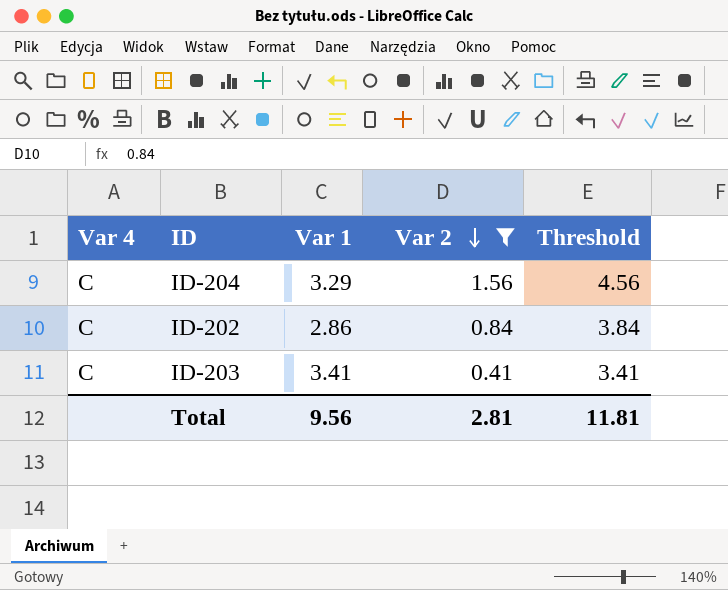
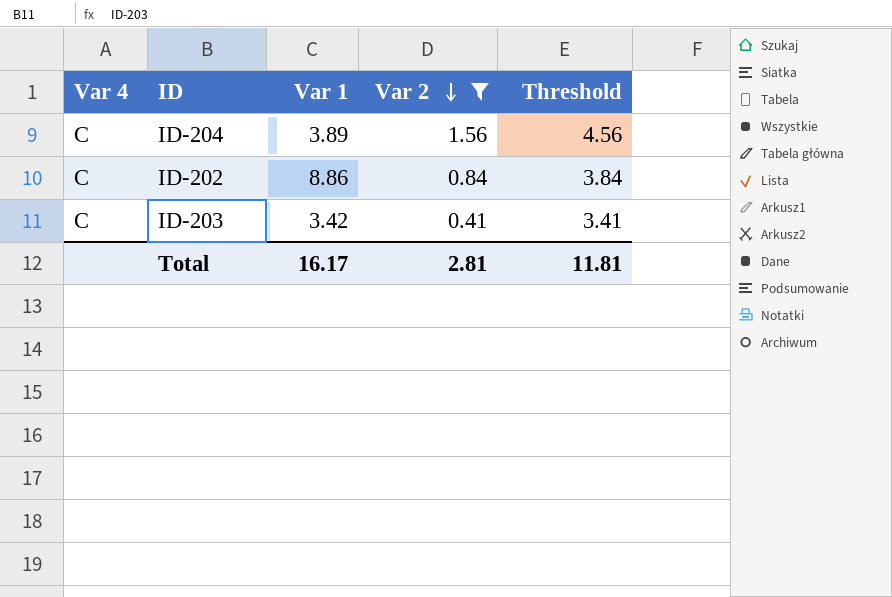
ID-204 | Var 1: 3.29 -> 3.89
ID-202 | Var 1: 2.86 -> 8.86
ID-203 | Var 1: 3.41 -> 3.42
Total | Var 1: 9.56 -> 16.17

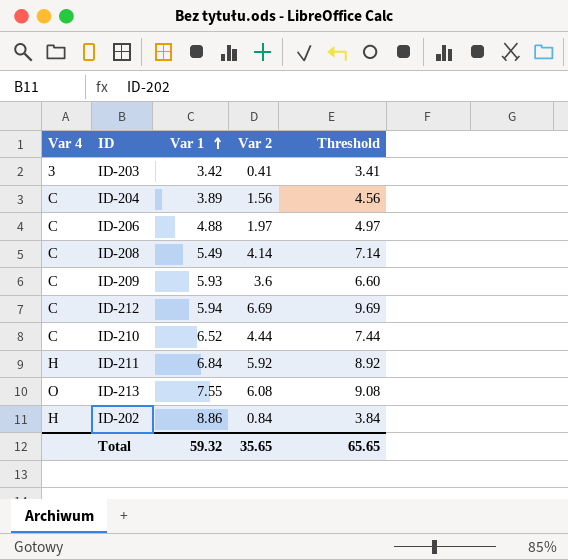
filter: Var 2 <= 1.56 -> none
row order: Var 2 descending -> Var 1 ascending
ID-203 | Var 4: C -> 3
ID-202 | Var 4: C -> H
Total | Var 1: 16.17 -> 59.32
Total | Var 2: 2.81 -> 35.65
Total | Threshold: 11.81 -> 65.65

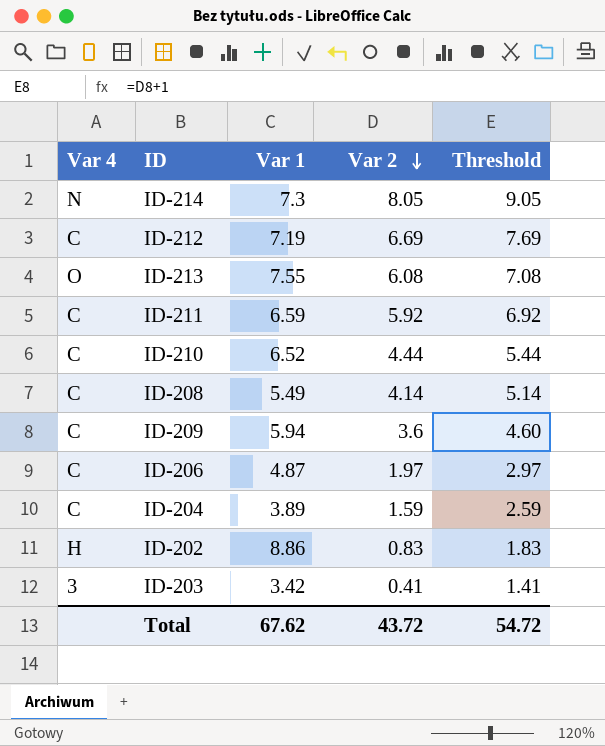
row order: Var 1 ascending -> Var 2 descending
column Threshold | formula: [Var 2] + 3 -> [Var 2] + 1
row ID-214: none -> N | 7.3 | 8.05 | 9.05
ID-212 | Var 1: 5.94 -> 7.19
ID-211 | Var 4: H -> C
ID-211 | Var 1: 6.84 -> 6.59
ID-209 | Var 1: 5.93 -> 5.94
ID-206 | Var 1: 4.88 -> 4.87
ID-204 | Var 2: 1.56 -> 1.59
ID-202 | Var 2: 0.84 -> 0.83
Total | Var 1: 59.32 -> 67.62
Total | Var 2: 35.65 -> 43.72
Total | Threshold: 65.65 -> 54.72

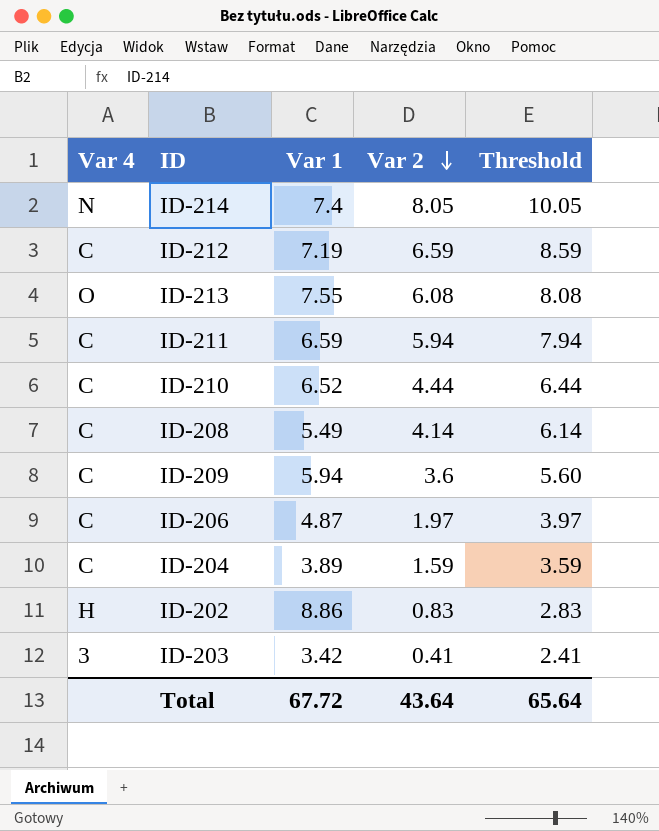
column Threshold | formula: [Var 2] + 1 -> [Var 2] + 2
ID-214 | Var 1: 7.3 -> 7.4
ID-212 | Var 2: 6.69 -> 6.59
ID-211 | Var 2: 5.92 -> 5.94
Total | Var 1: 67.62 -> 67.72
Total | Var 2: 43.72 -> 43.64
Total | Threshold: 54.72 -> 65.64

